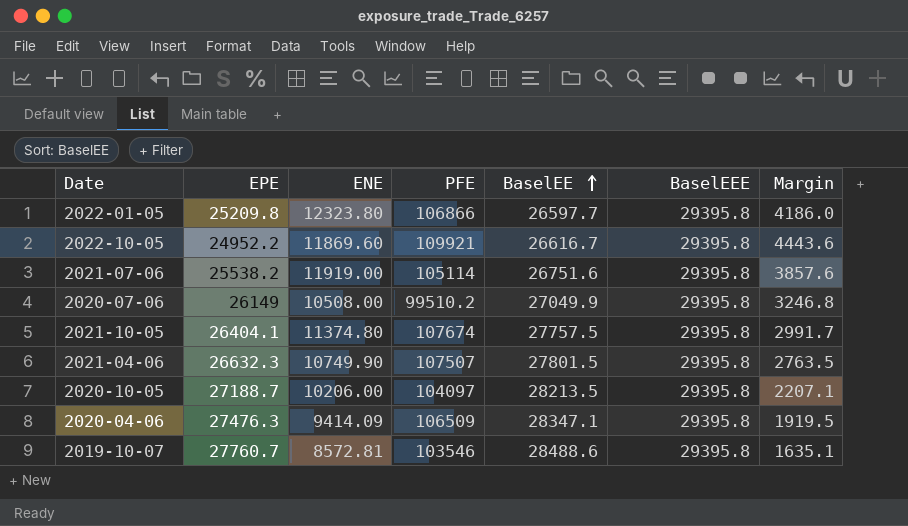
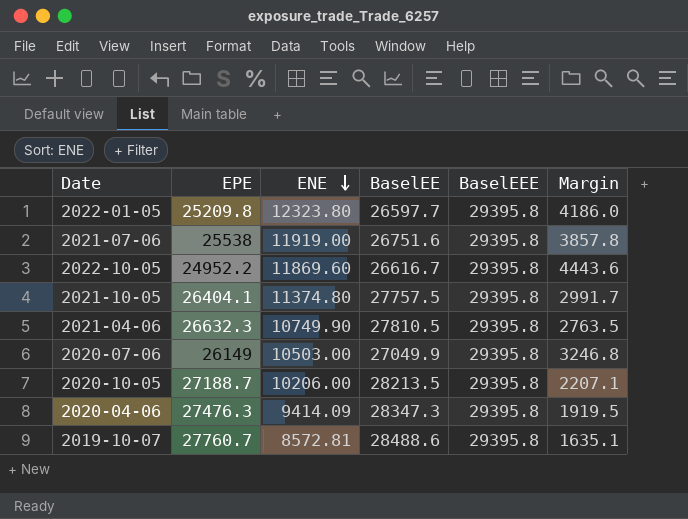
row order: BaselEE ascending -> ENE descending
column PFE | position: 4 -> none
2021-07-06 | EPE: 25538.2 -> 25538
2021-07-06 | Margin: 3857.6 -> 3857.8
2021-04-06 | BaselEE: 27801.5 -> 27810.5
2020-07-06 | ENE: 10508.00 -> 10503.00
2020-04-06 | BaselEE: 28347.1 -> 28347.3

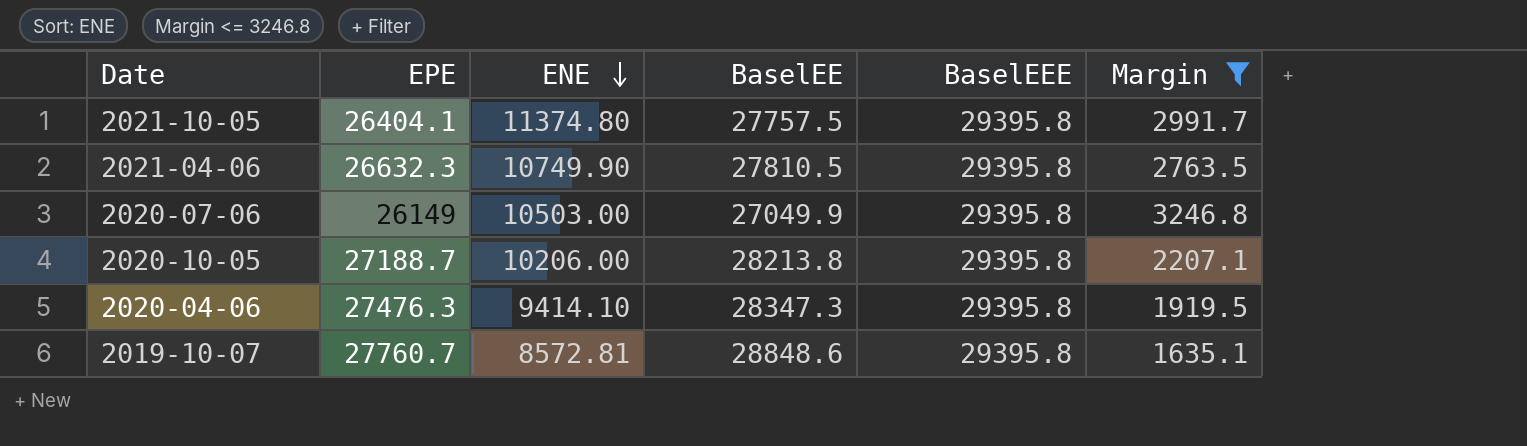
filter: none -> Margin <= 3246.8
2020-10-05 | BaselEE: 28213.5 -> 28213.8
2020-04-06 | ENE: 9414.09 -> 9414.10
2019-10-07 | BaselEE: 28488.6 -> 28848.6

